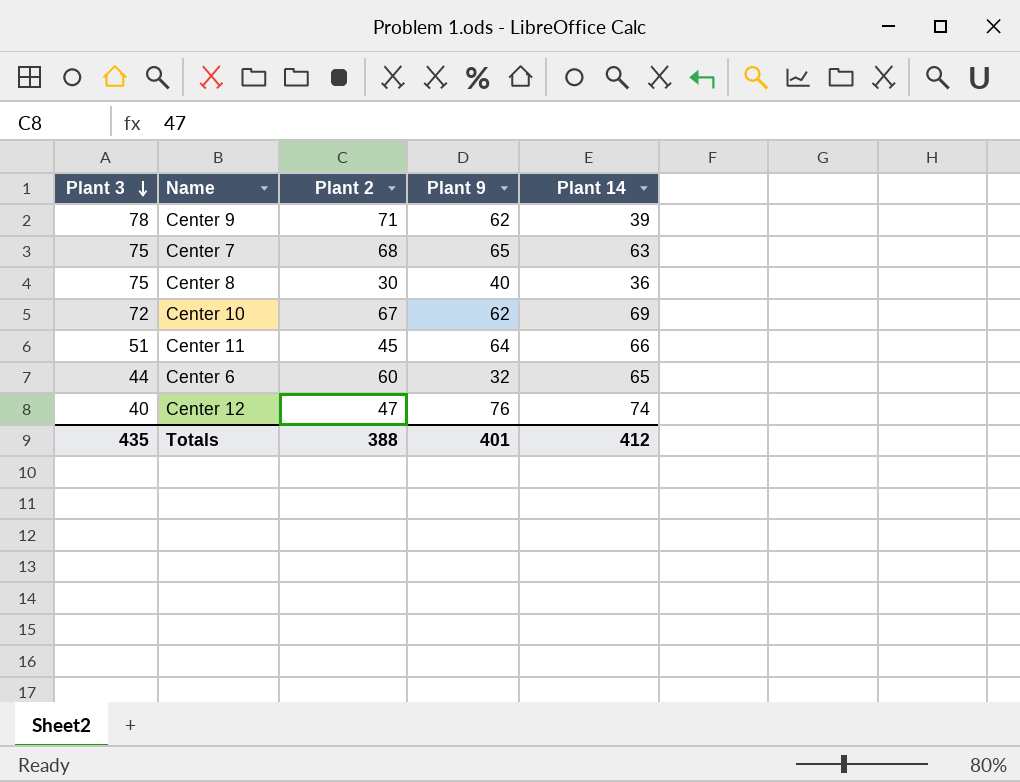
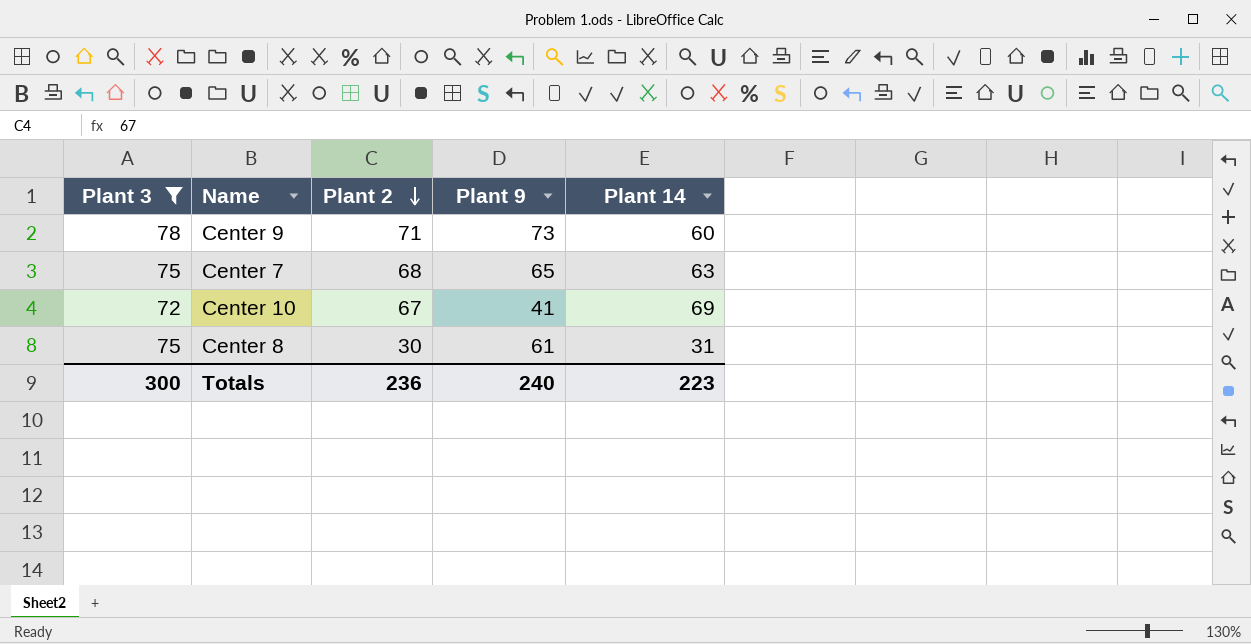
filter: none -> Plant 3 >= 72
row order: Plant 3 descending -> Plant 2 descending
Center 9 | Plant 9: 62 -> 73
Center 9 | Plant 14: 39 -> 60
Center 10 | Plant 9: 62 -> 41
Center 8 | Plant 9: 40 -> 61
Center 8 | Plant 14: 36 -> 31
Totals | Plant 3: 435 -> 300
Totals | Plant 2: 388 -> 236
Totals | Plant 9: 401 -> 240
Totals | Plant 14: 412 -> 223

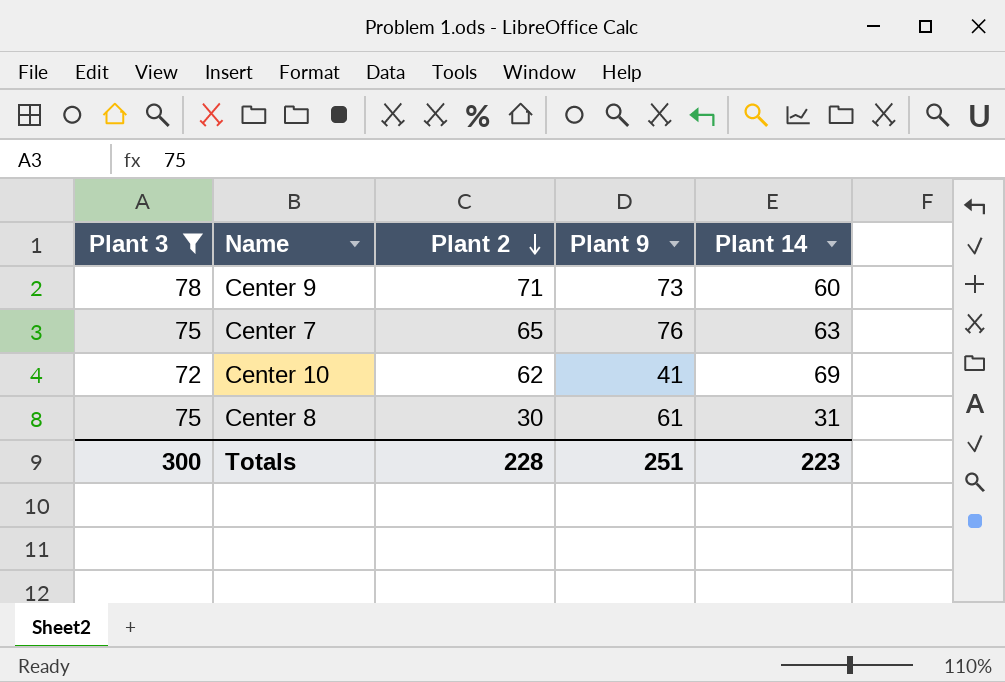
Center 7 | Plant 2: 68 -> 65
Center 7 | Plant 9: 65 -> 76
Center 10 | Plant 2: 67 -> 62
Totals | Plant 2: 236 -> 228
Totals | Plant 9: 240 -> 251

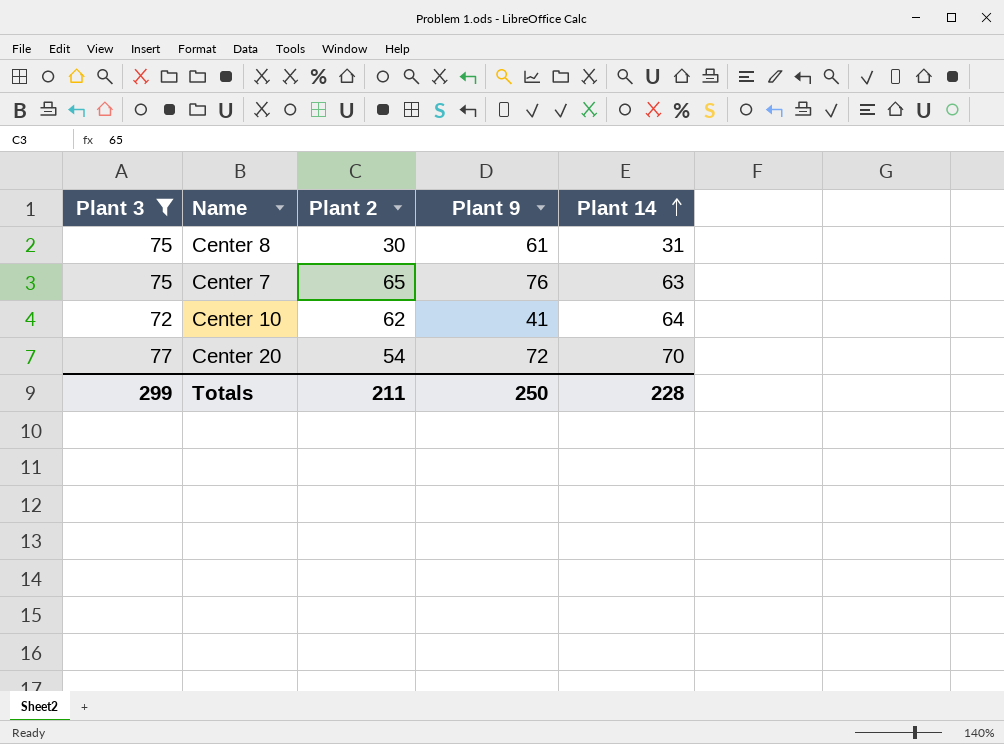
row order: Plant 2 descending -> Plant 14 ascending
row Center 9: 78 | 71 | 73 | 60 -> none
Center 10 | Plant 14: 69 -> 64
row Center 20: none -> 77 | 54 | 72 | 70
Totals | Plant 3: 300 -> 299
Totals | Plant 2: 228 -> 211
Totals | Plant 9: 251 -> 250
Totals | Plant 14: 223 -> 228

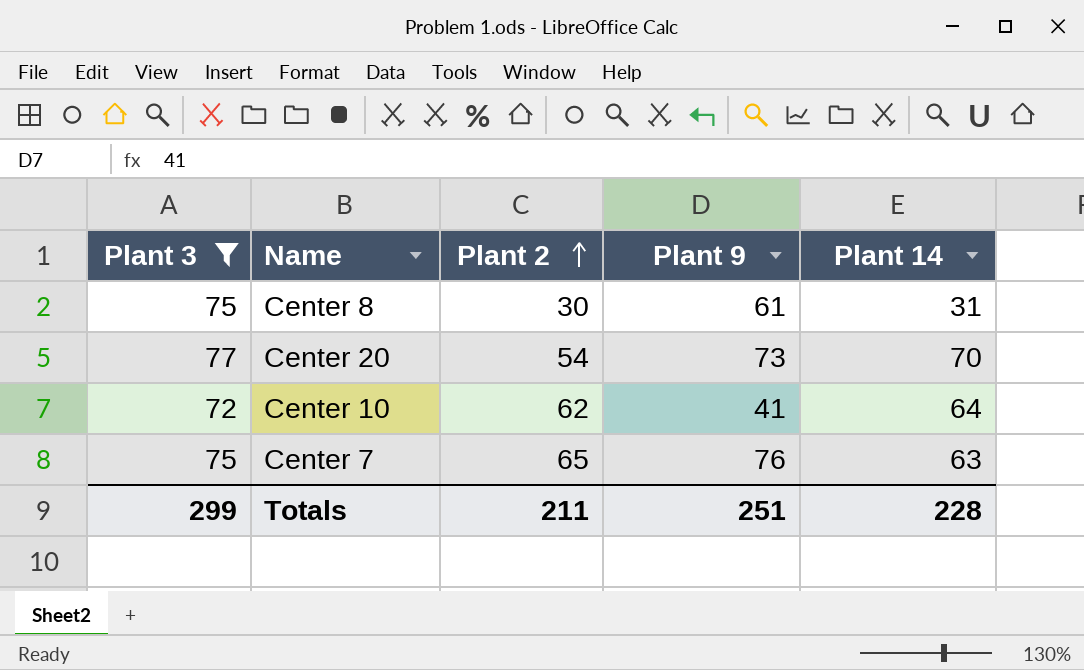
row order: Plant 14 ascending -> Plant 2 ascending
Center 20 | Plant 9: 72 -> 73
Totals | Plant 9: 250 -> 251

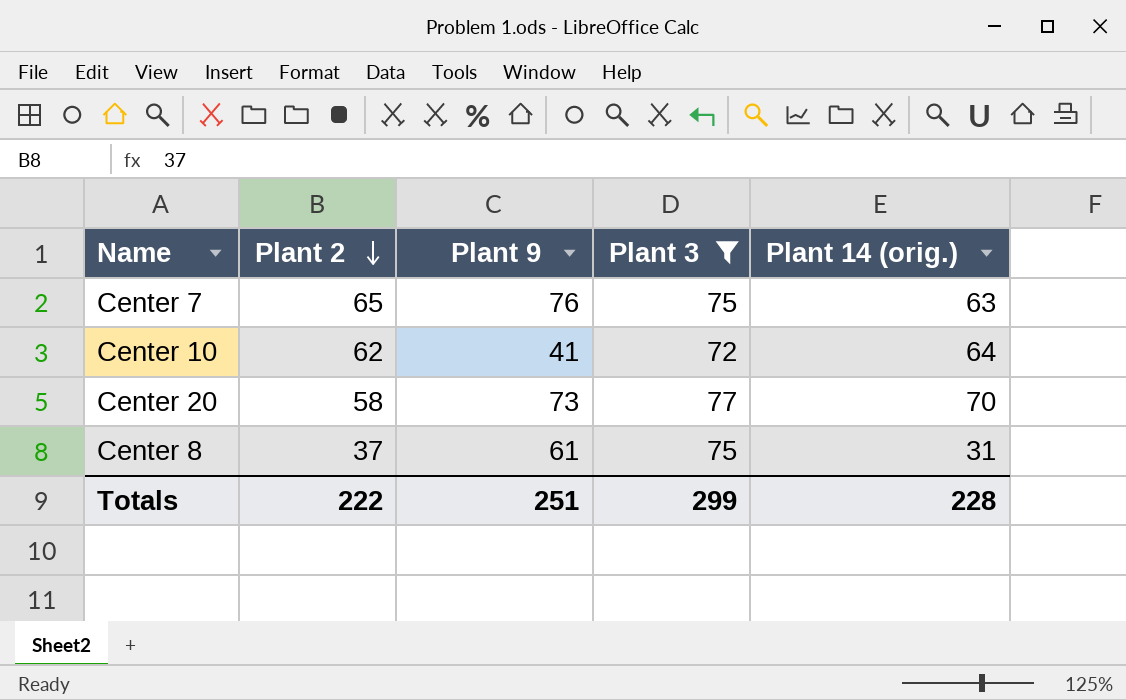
row order: Plant 2 ascending -> Plant 2 descending
column Plant 3 | position: 1 -> 4
column name: Plant 14 -> Plant 14 (orig.)
Center 20 | Plant 2: 54 -> 58
Center 8 | Plant 2: 30 -> 37
Totals | Plant 2: 211 -> 222

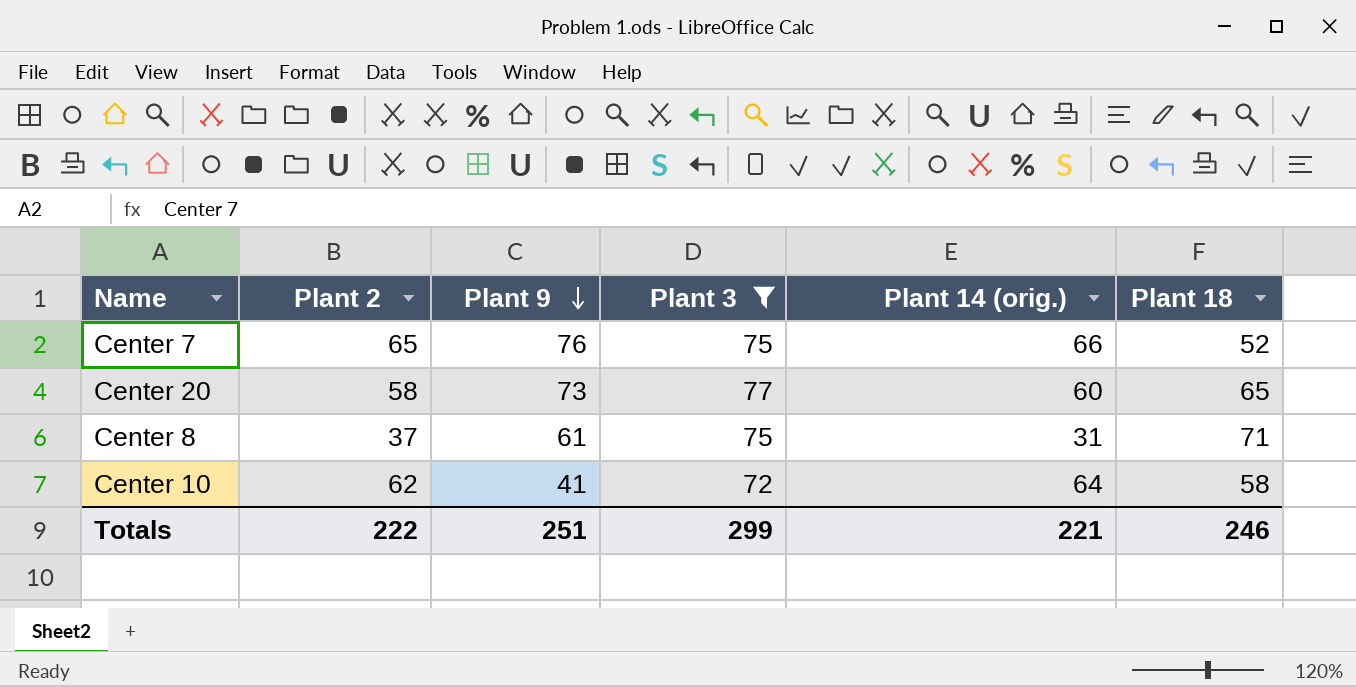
row order: Plant 2 descending -> Plant 9 descending
column Plant 18 | position: none -> 6
Center 7 | Plant 14 (orig.): 63 -> 66
Center 20 | Plant 14 (orig.): 70 -> 60
Totals | Plant 14 (orig.): 228 -> 221

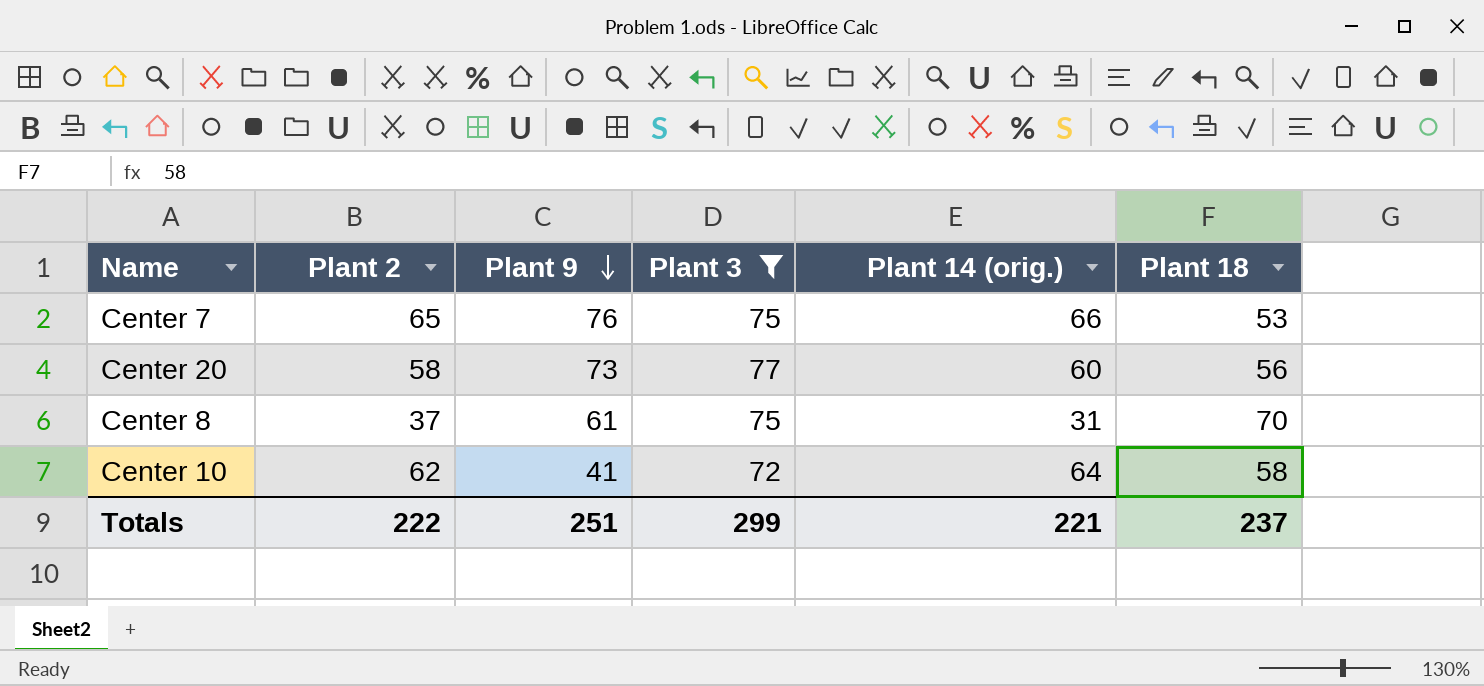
Center 7 | Plant 18: 52 -> 53
Center 20 | Plant 18: 65 -> 56
Center 8 | Plant 18: 71 -> 70
Totals | Plant 18: 246 -> 237

